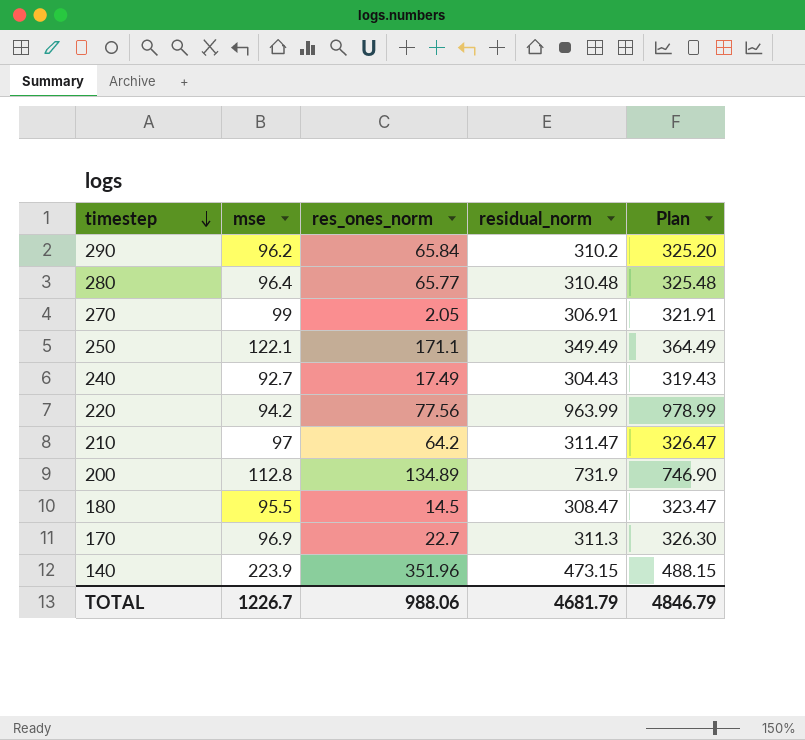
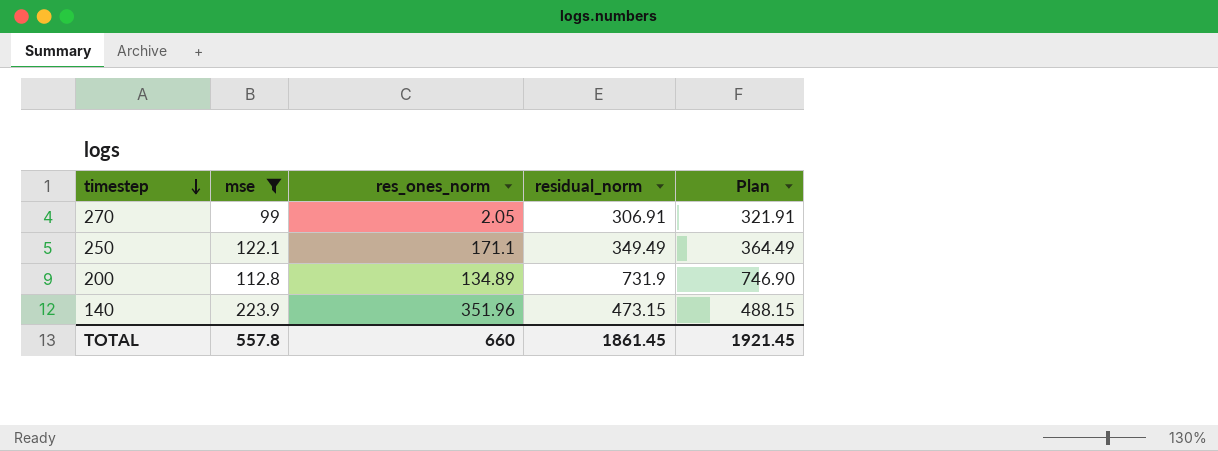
filter: none -> mse >= 99
TOTAL | mse: 1226.7 -> 557.8
TOTAL | res_ones_norm: 988.06 -> 660
TOTAL | residual_norm: 4681.79 -> 1861.45
TOTAL | Plan: 4846.79 -> 1921.45

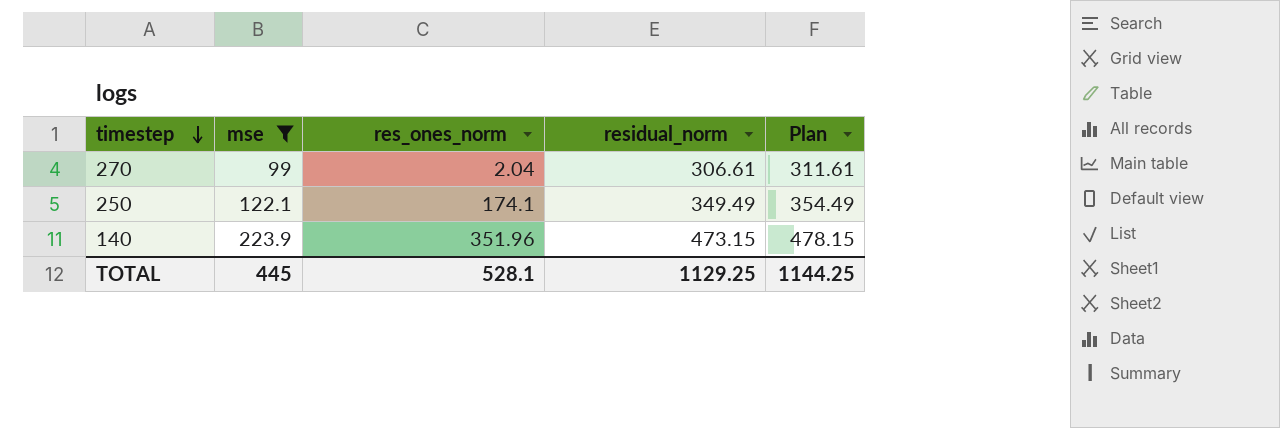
column Plan | formula: [residual_norm] + 15 -> [residual_norm] + 5
row 200: 112.8 | 134.89 | 731.9 | 746.90 -> none
270 | res_ones_norm: 2.05 -> 2.04
270 | residual_norm: 306.91 -> 306.61
250 | res_ones_norm: 171.1 -> 174.1
TOTAL | mse: 557.8 -> 445
TOTAL | res_ones_norm: 660 -> 528.1
TOTAL | residual_norm: 1861.45 -> 1129.25
TOTAL | Plan: 1921.45 -> 1144.25

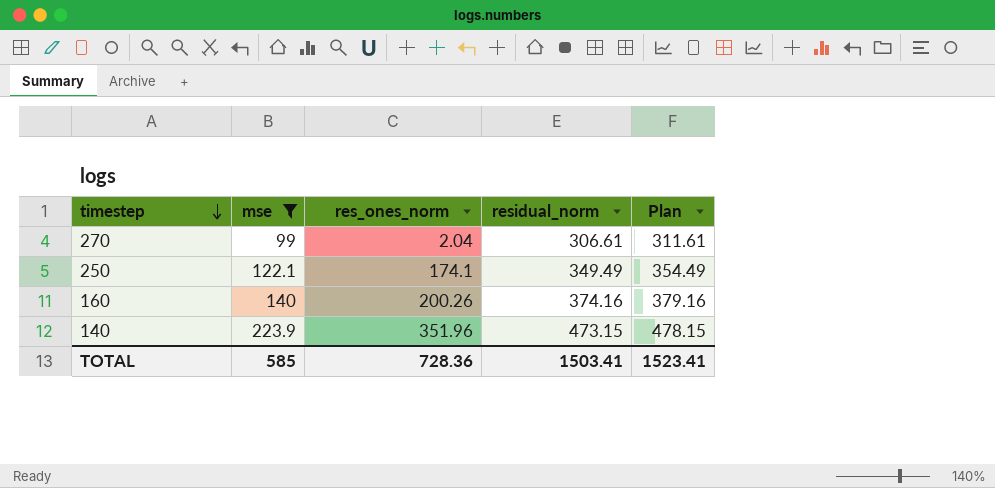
row 160: none -> 140 | 200.26 | 374.16 | 379.16
TOTAL | mse: 445 -> 585
TOTAL | res_ones_norm: 528.1 -> 728.36
TOTAL | residual_norm: 1129.25 -> 1503.41
TOTAL | Plan: 1144.25 -> 1523.41

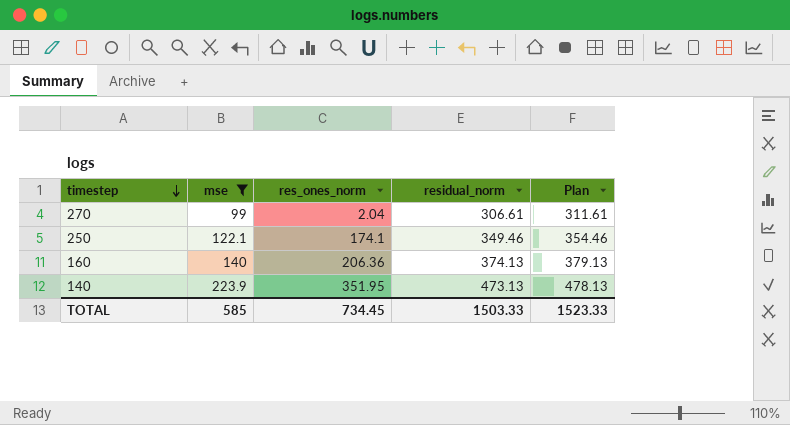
250 | residual_norm: 349.49 -> 349.46
250 | Plan: 354.49 -> 354.46
160 | res_ones_norm: 200.26 -> 206.36
160 | residual_norm: 374.16 -> 374.13
160 | Plan: 379.16 -> 379.13
140 | res_ones_norm: 351.96 -> 351.95
140 | residual_norm: 473.15 -> 473.13
140 | Plan: 478.15 -> 478.13
TOTAL | res_ones_norm: 728.36 -> 734.45
TOTAL | residual_norm: 1503.41 -> 1503.33
TOTAL | Plan: 1523.41 -> 1523.33

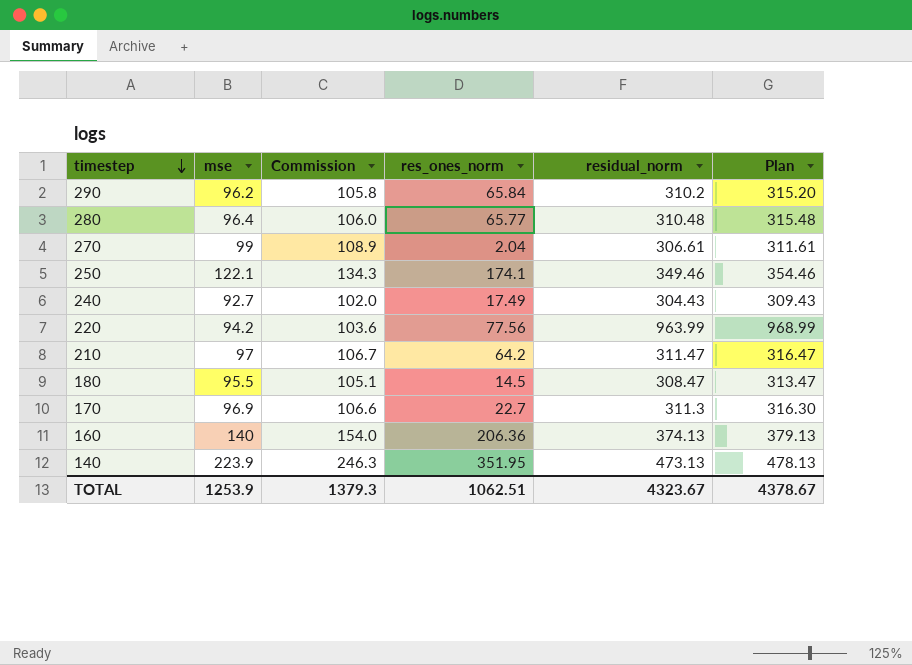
filter: mse >= 99 -> none
column Commission | formula: none -> [mse] * 1.1
TOTAL | mse: 585 -> 1253.9
TOTAL | res_ones_norm: 734.45 -> 1062.51
TOTAL | residual_norm: 1503.33 -> 4323.67
TOTAL | Plan: 1523.33 -> 4378.67

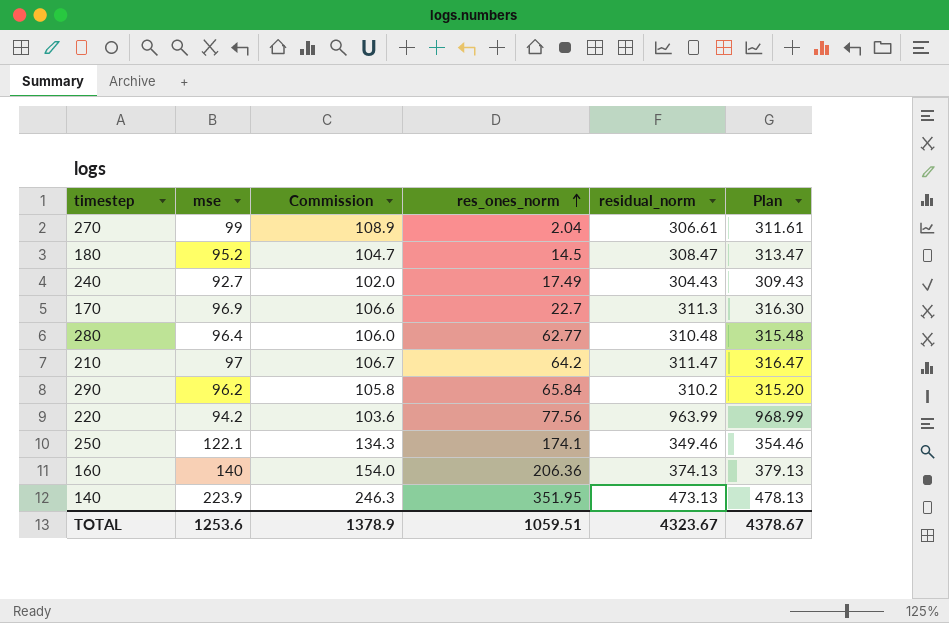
row order: timestep descending -> res_ones_norm ascending
180 | mse: 95.5 -> 95.2
180 | Commission: 105.1 -> 104.7
280 | res_ones_norm: 65.77 -> 62.77
TOTAL | mse: 1253.9 -> 1253.6
TOTAL | Commission: 1379.3 -> 1378.9
TOTAL | res_ones_norm: 1062.51 -> 1059.51

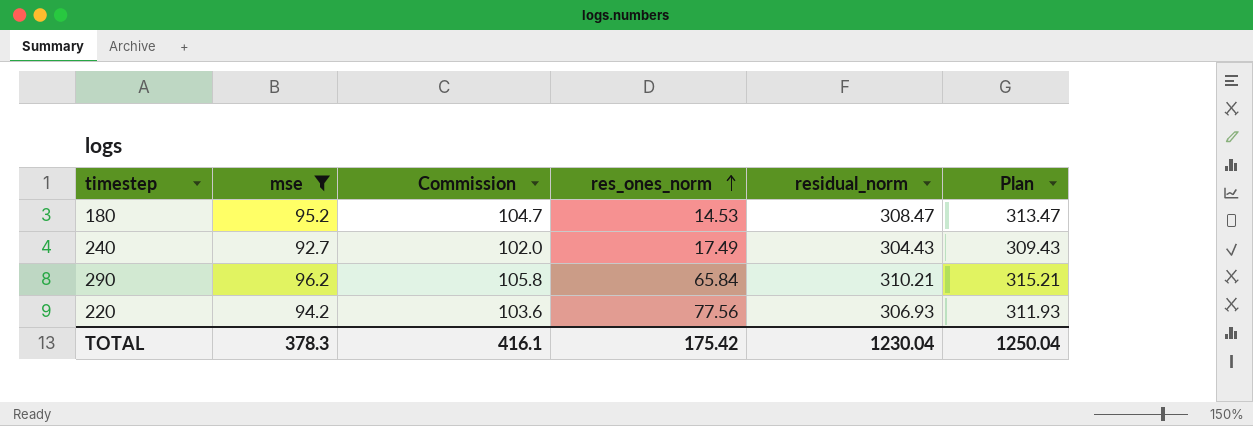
filter: none -> mse <= 96.2
180 | res_ones_norm: 14.5 -> 14.53
290 | residual_norm: 310.2 -> 310.21
290 | Plan: 315.20 -> 315.21
220 | residual_norm: 963.99 -> 306.93
220 | Plan: 968.99 -> 311.93
TOTAL | mse: 1253.6 -> 378.3
TOTAL | Commission: 1378.9 -> 416.1
TOTAL | res_ones_norm: 1059.51 -> 175.42
TOTAL | residual_norm: 4323.67 -> 1230.04
TOTAL | Plan: 4378.67 -> 1250.04

